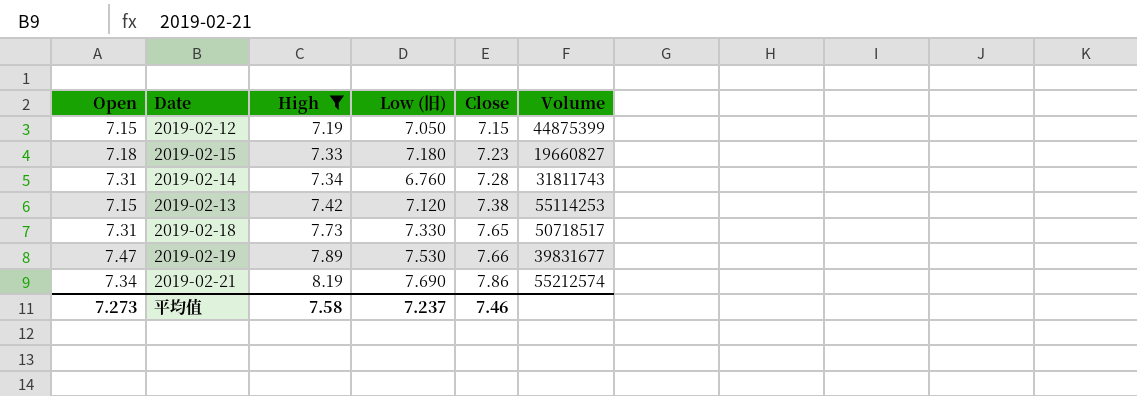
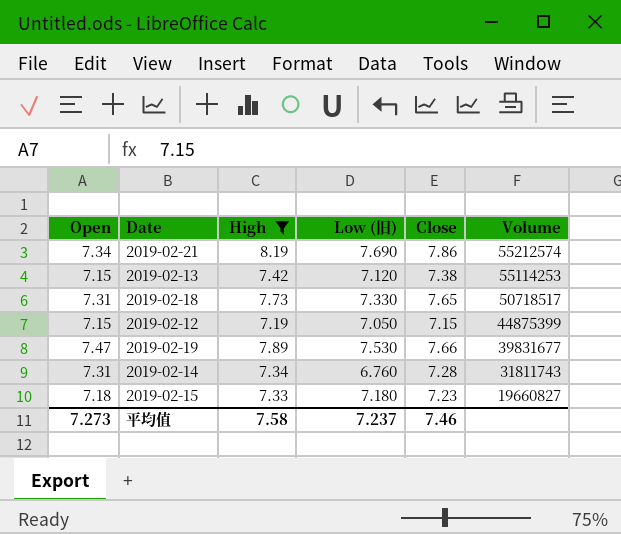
row order: High ascending -> Volume descending

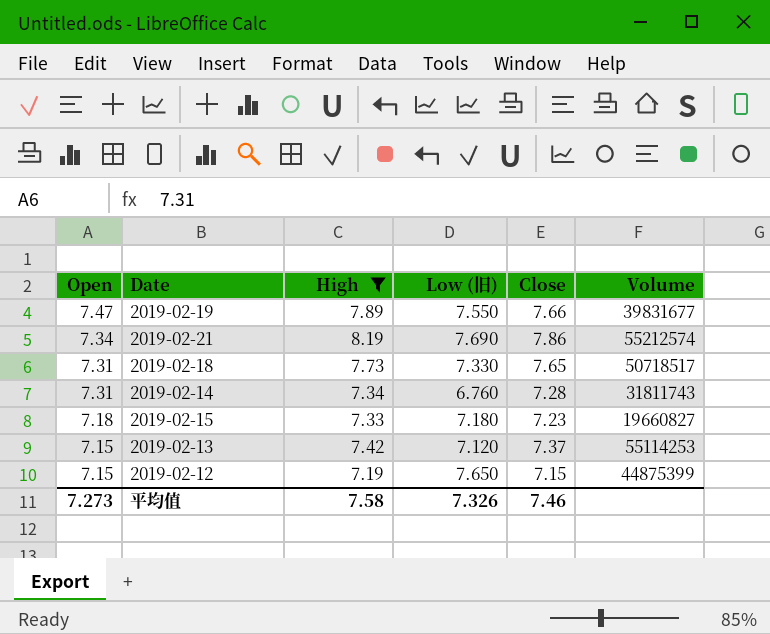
row order: Volume descending -> Open descending
2019-02-19 | Low (旧): 7.530 -> 7.550
2019-02-13 | Close: 7.38 -> 7.37
2019-02-12 | Low (旧): 7.050 -> 7.650
平均值 | Low (旧): 7.237 -> 7.326

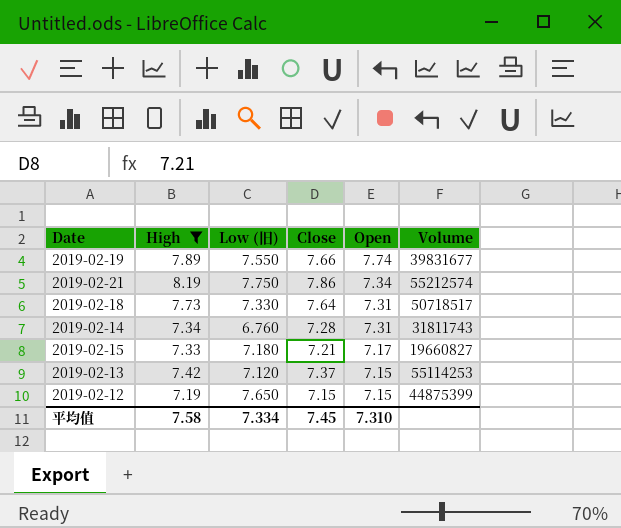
column Open | position: 1 -> 5
2019-02-19 | Open: 7.47 -> 7.74
2019-02-21 | Low (旧): 7.690 -> 7.750
2019-02-18 | Close: 7.65 -> 7.64
2019-02-15 | Close: 7.23 -> 7.21
2019-02-15 | Open: 7.18 -> 7.17
平均值 | Low (旧): 7.326 -> 7.334
平均值 | Close: 7.46 -> 7.45
平均值 | Open: 7.273 -> 7.310

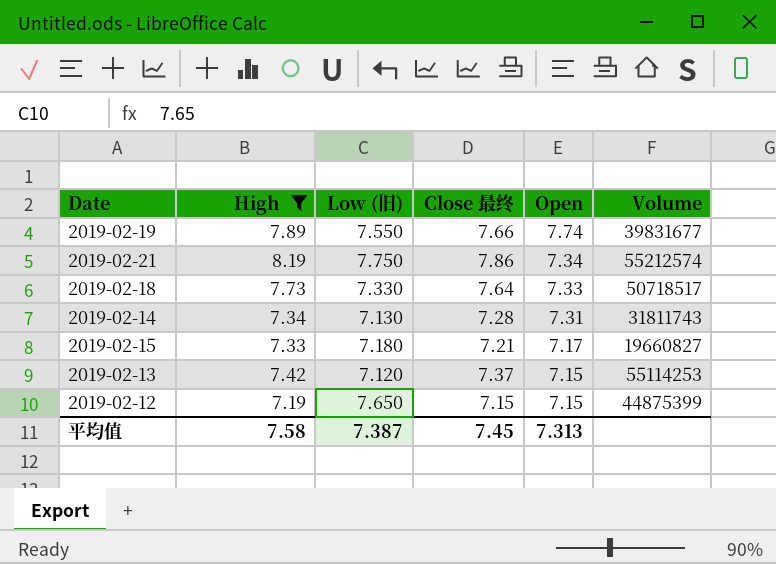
column name: Close -> Close 最终
2019-02-18 | Open: 7.31 -> 7.33
2019-02-14 | Low (旧): 6.760 -> 7.130
平均值 | Low (旧): 7.334 -> 7.387
平均值 | Open: 7.310 -> 7.313

